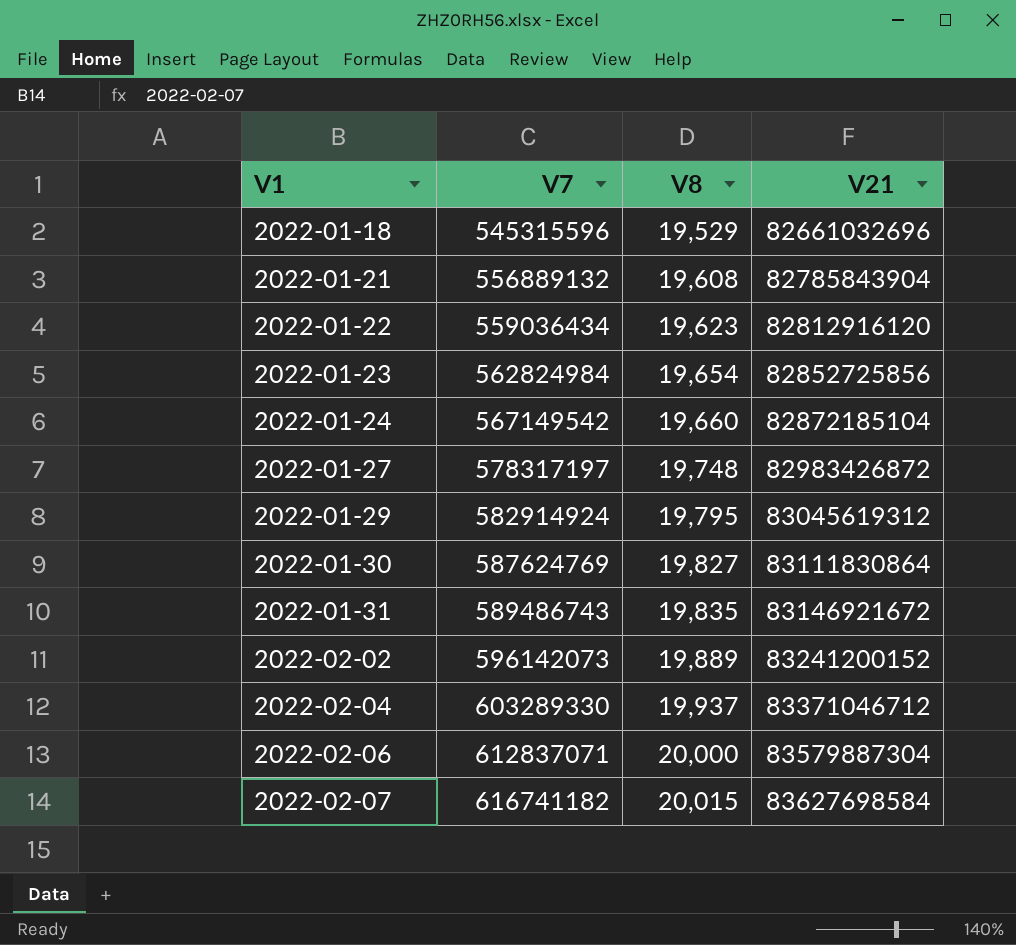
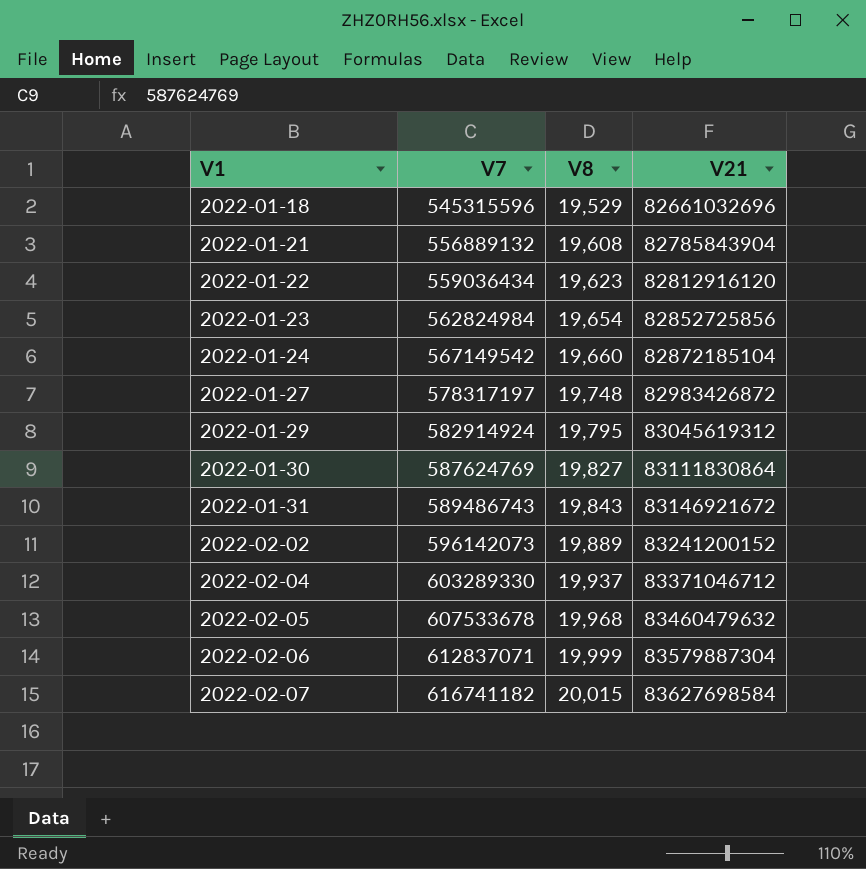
2022-01-31 | V8: 19,835 -> 19,843
row 2022-02-05: none -> 607533678 | 19,968 | 83460479632
2022-02-06 | V8: 20,000 -> 19,999

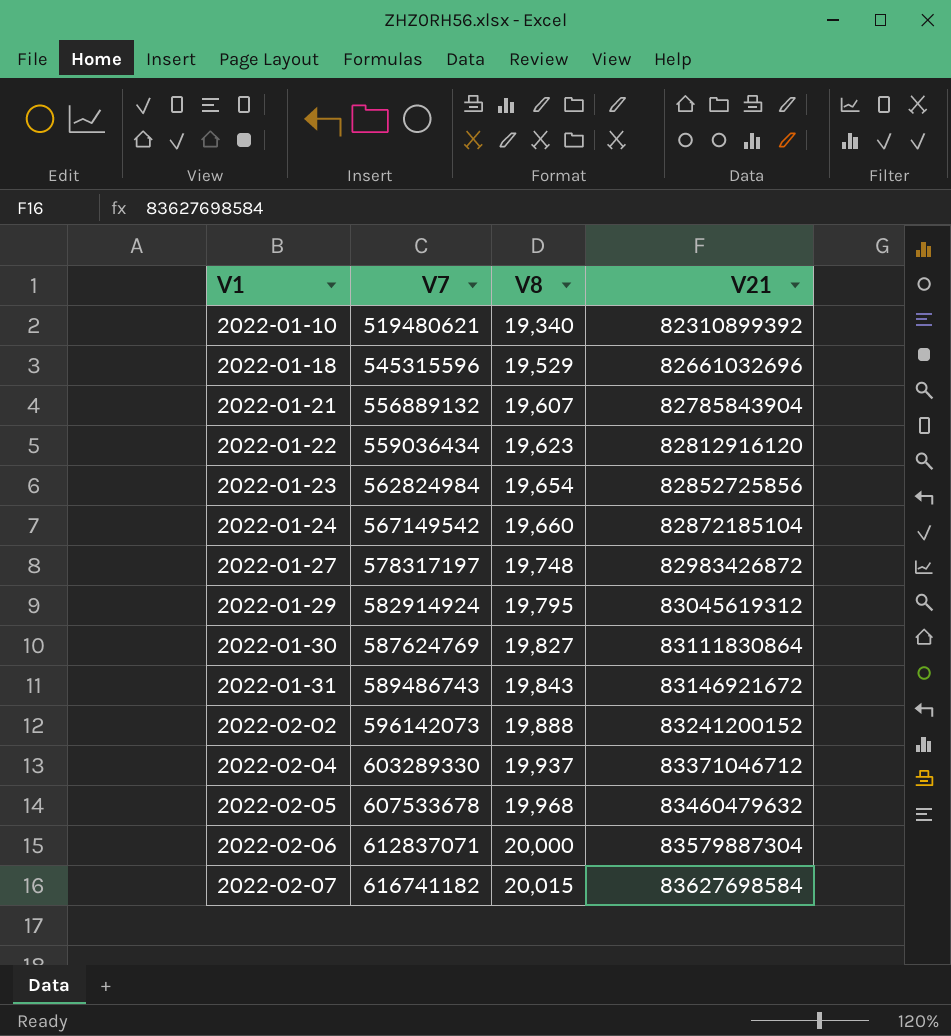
row 2022-01-10: none -> 519480621 | 19,340 | 82310899392
2022-01-21 | V8: 19,608 -> 19,607
2022-02-02 | V8: 19,889 -> 19,888
2022-02-06 | V8: 19,999 -> 20,000

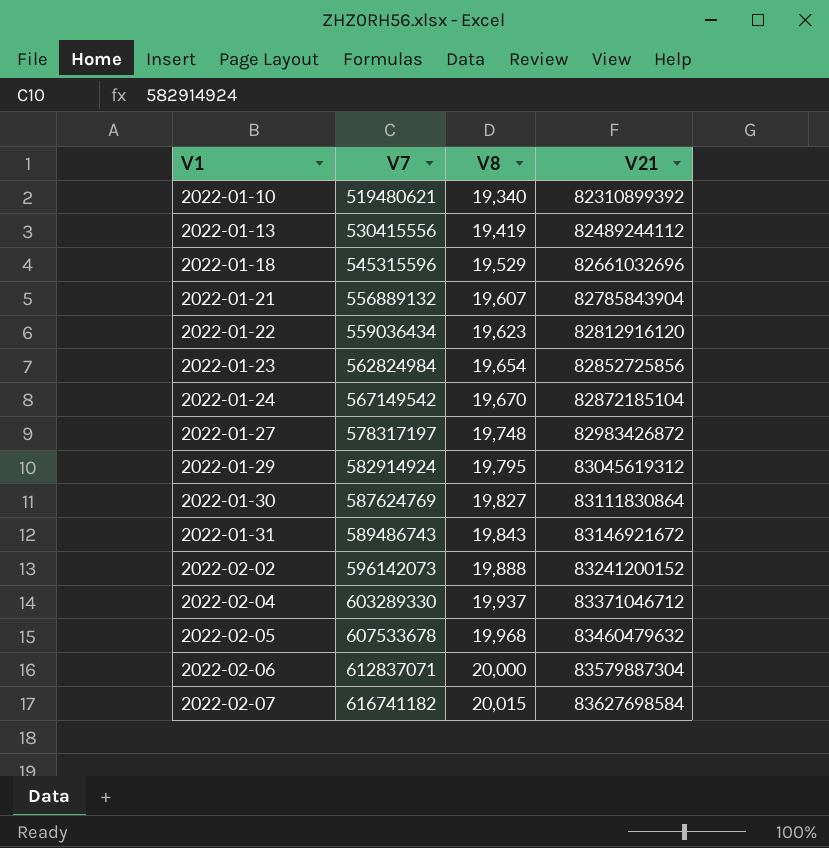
row 2022-01-13: none -> 530415556 | 19,419 | 82489244112
2022-01-24 | V8: 19,660 -> 19,670

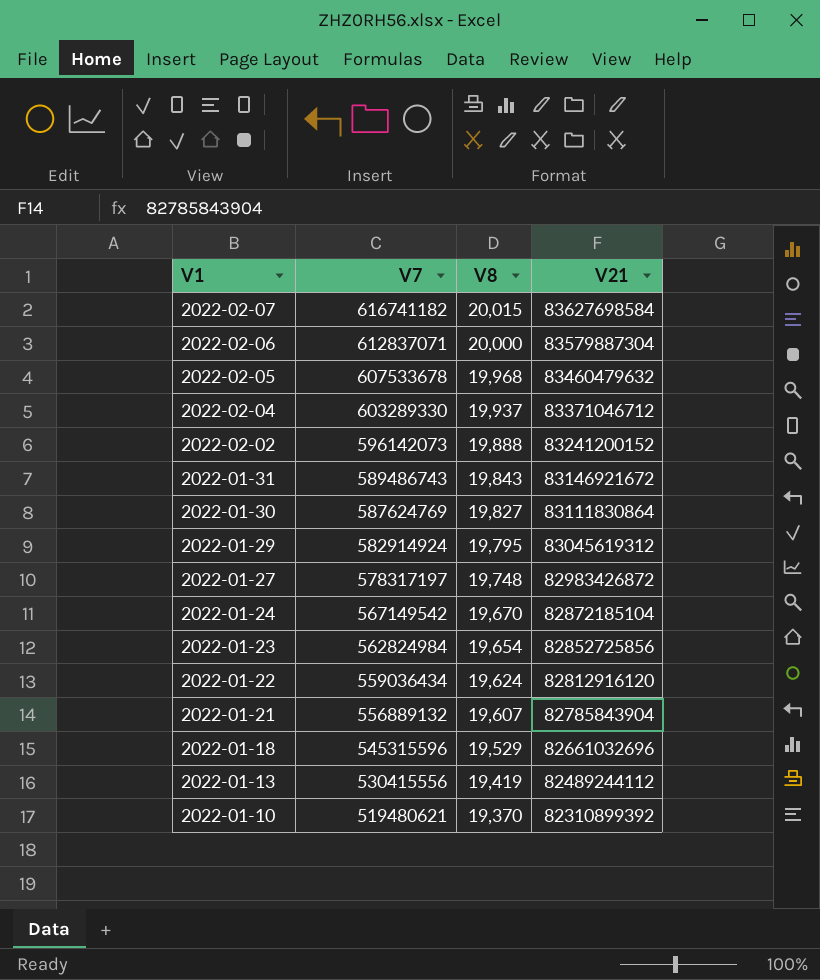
row order: V1 ascending -> V1 descending
2022-01-22 | V8: 19,623 -> 19,624
2022-01-10 | V8: 19,340 -> 19,370

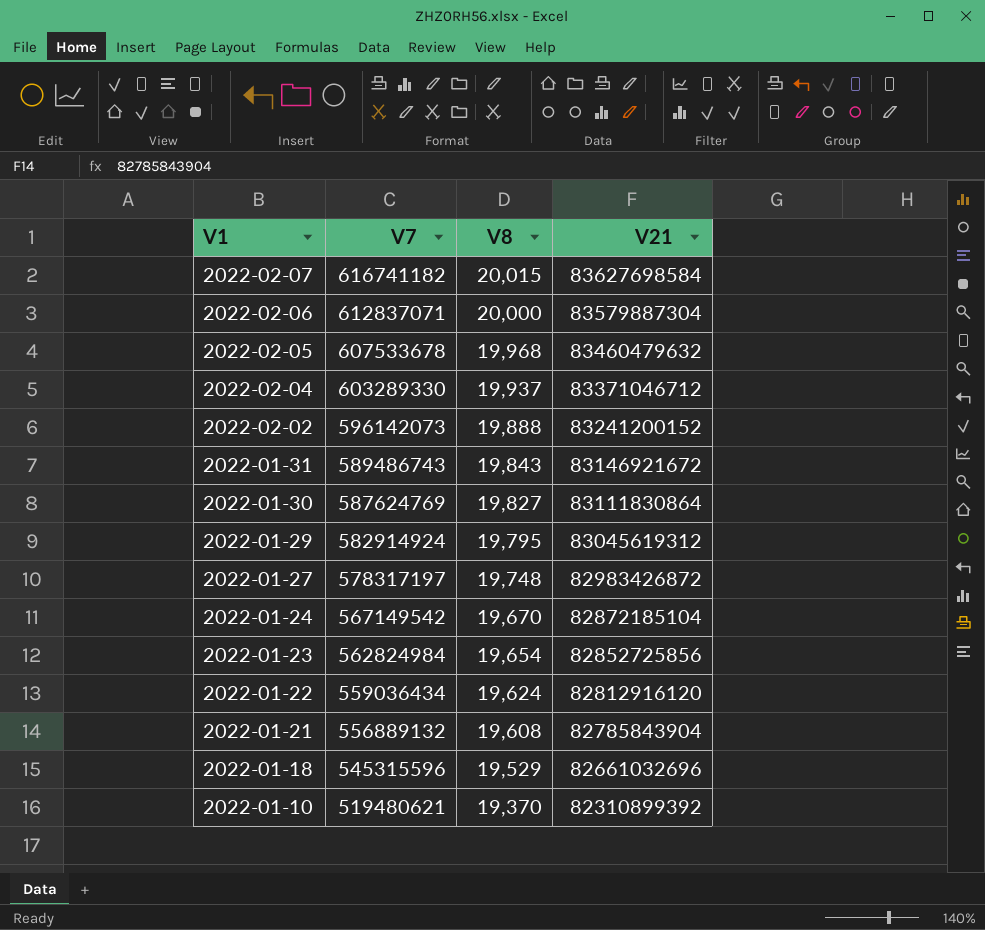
row 2022-01-13: 530415556 | 19,419 | 82489244112 -> none
2022-01-21 | V8: 19,607 -> 19,608

